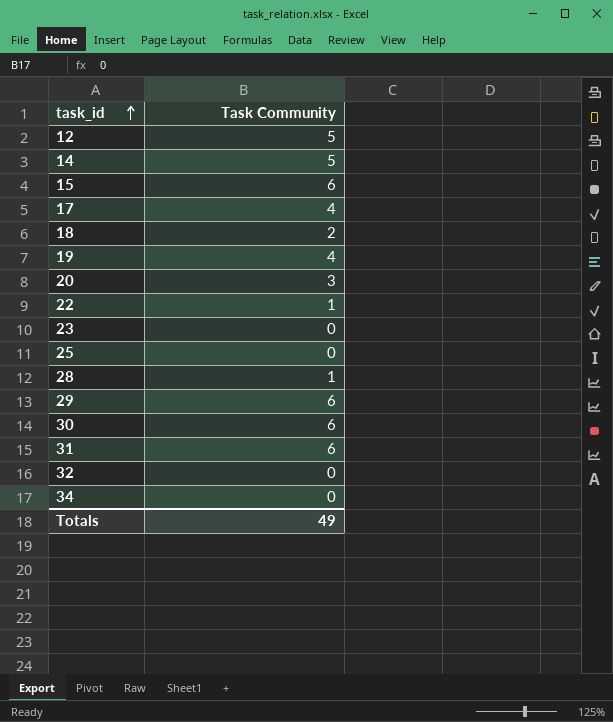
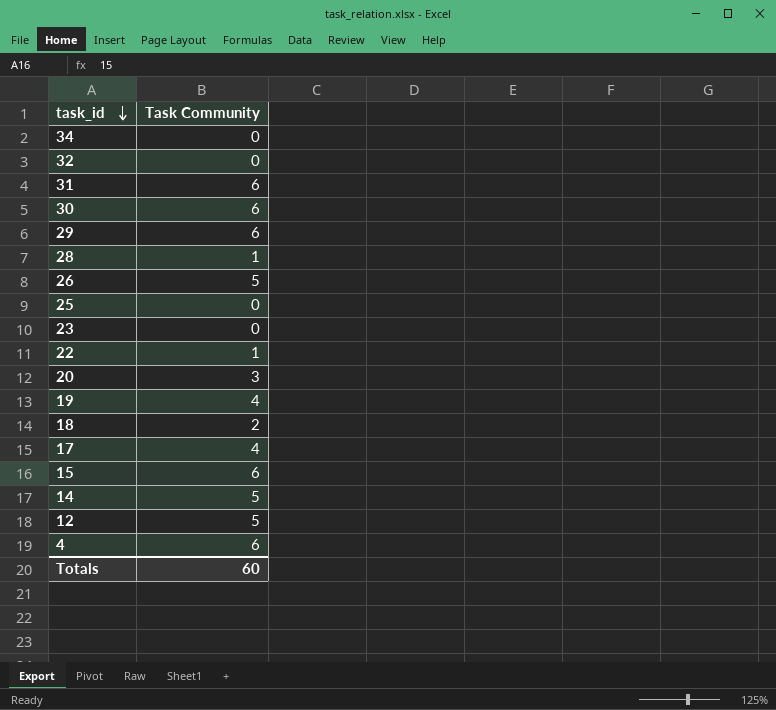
row order: task_id ascending -> task_id descending
row 26: none -> 5
row 4: none -> 6
Totals | Task Community: 49 -> 60

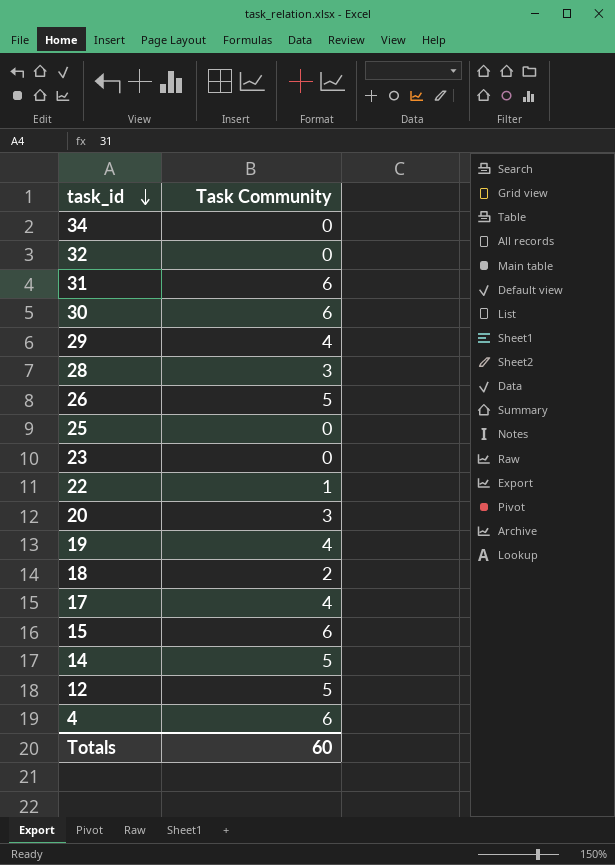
29 | Task Community: 6 -> 4
28 | Task Community: 1 -> 3

